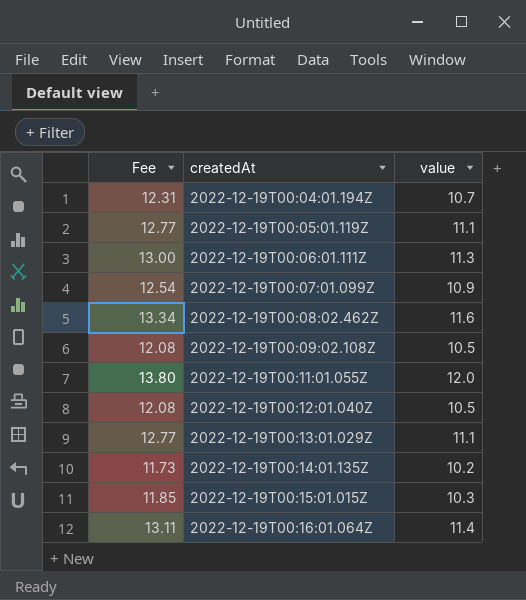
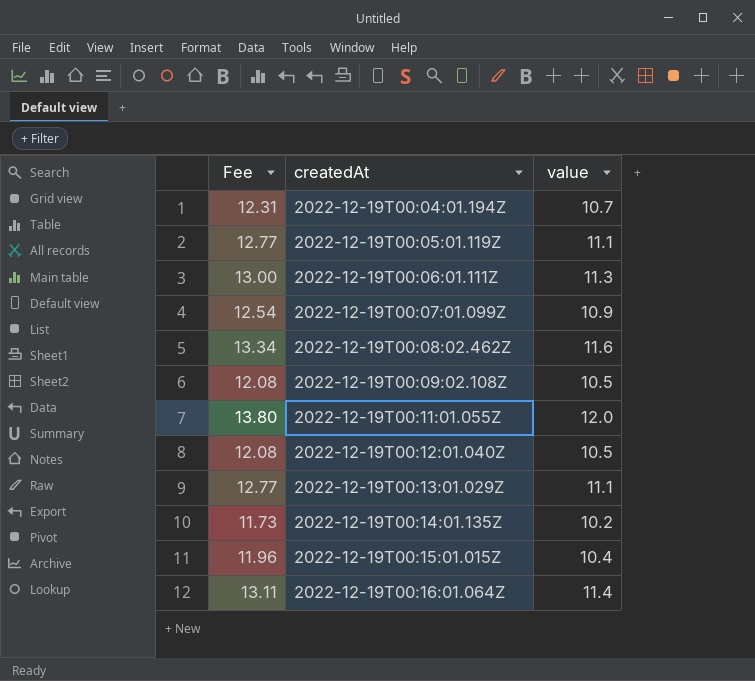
2022-12-19T00:15:01.015Z | Fee: 11.85 -> 11.96
2022-12-19T00:15:01.015Z | value: 10.3 -> 10.4

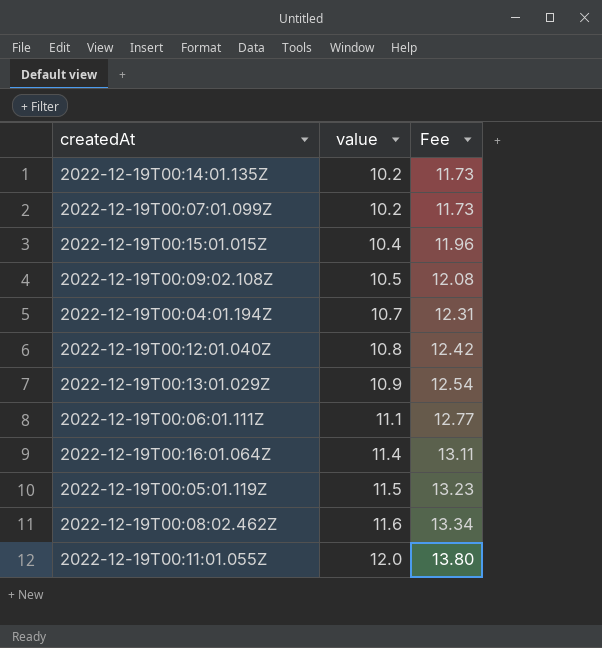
row order: createdAt ascending -> value ascending
column Fee | position: 1 -> 3
2022-12-19T00:07:01.099Z | value: 10.9 -> 10.2
2022-12-19T00:07:01.099Z | Fee: 12.54 -> 11.73
2022-12-19T00:12:01.040Z | value: 10.5 -> 10.8
2022-12-19T00:12:01.040Z | Fee: 12.08 -> 12.42
2022-12-19T00:13:01.029Z | value: 11.1 -> 10.9
2022-12-19T00:13:01.029Z | Fee: 12.77 -> 12.54
2022-12-19T00:06:01.111Z | value: 11.3 -> 11.1
2022-12-19T00:06:01.111Z | Fee: 13.00 -> 12.77
2022-12-19T00:05:01.119Z | value: 11.1 -> 11.5
2022-12-19T00:05:01.119Z | Fee: 12.77 -> 13.23

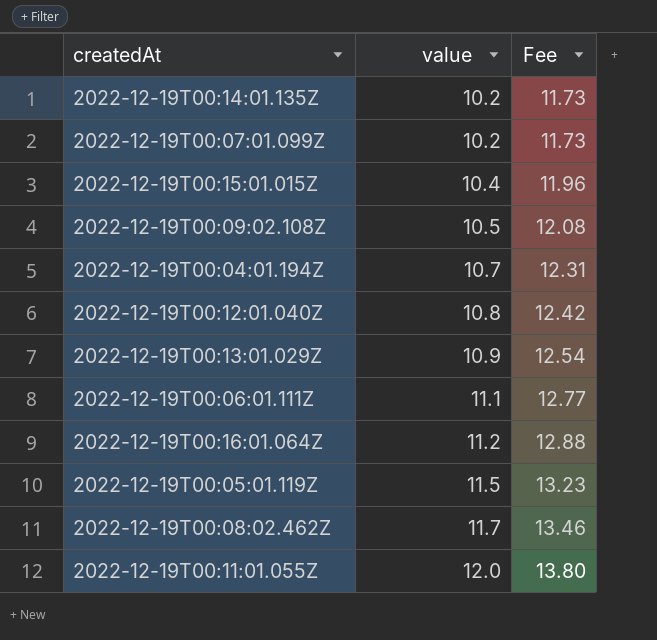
2022-12-19T00:16:01.064Z | value: 11.4 -> 11.2
2022-12-19T00:16:01.064Z | Fee: 13.11 -> 12.88
2022-12-19T00:08:02.462Z | value: 11.6 -> 11.7
2022-12-19T00:08:02.462Z | Fee: 13.34 -> 13.46

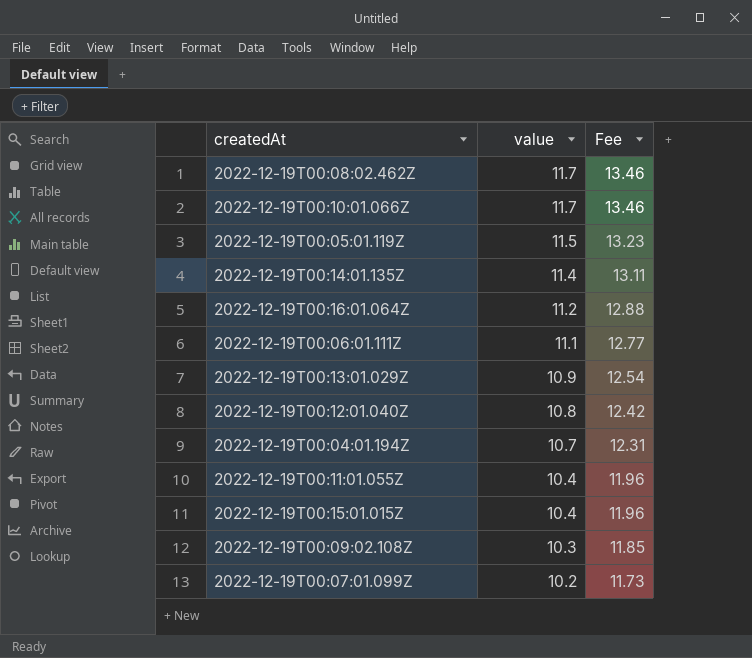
row order: value ascending -> value descending
row 2022-12-19T00:10:01.066Z: none -> 11.7 | 13.46
2022-12-19T00:14:01.135Z | value: 10.2 -> 11.4
2022-12-19T00:14:01.135Z | Fee: 11.73 -> 13.11
2022-12-19T00:11:01.055Z | value: 12.0 -> 10.4
2022-12-19T00:11:01.055Z | Fee: 13.80 -> 11.96
2022-12-19T00:09:02.108Z | value: 10.5 -> 10.3
2022-12-19T00:09:02.108Z | Fee: 12.08 -> 11.85

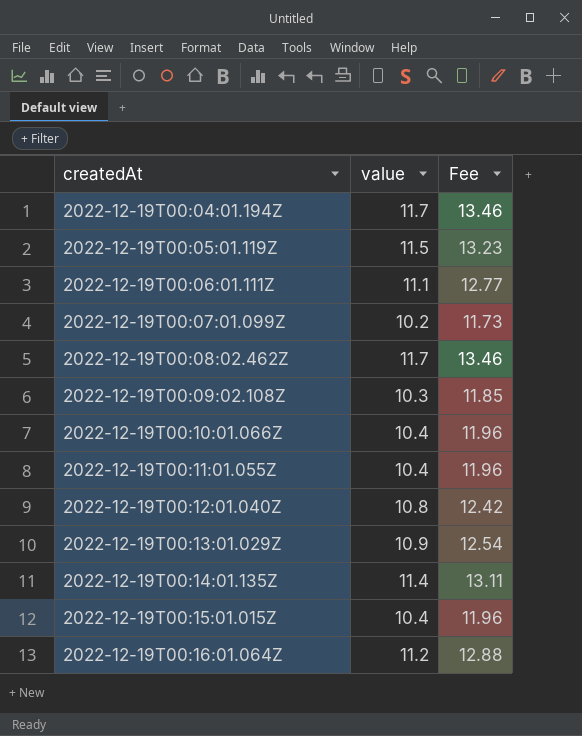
row order: value descending -> createdAt ascending
2022-12-19T00:04:01.194Z | value: 10.7 -> 11.7
2022-12-19T00:04:01.194Z | Fee: 12.31 -> 13.46
2022-12-19T00:10:01.066Z | value: 11.7 -> 10.4
2022-12-19T00:10:01.066Z | Fee: 13.46 -> 11.96

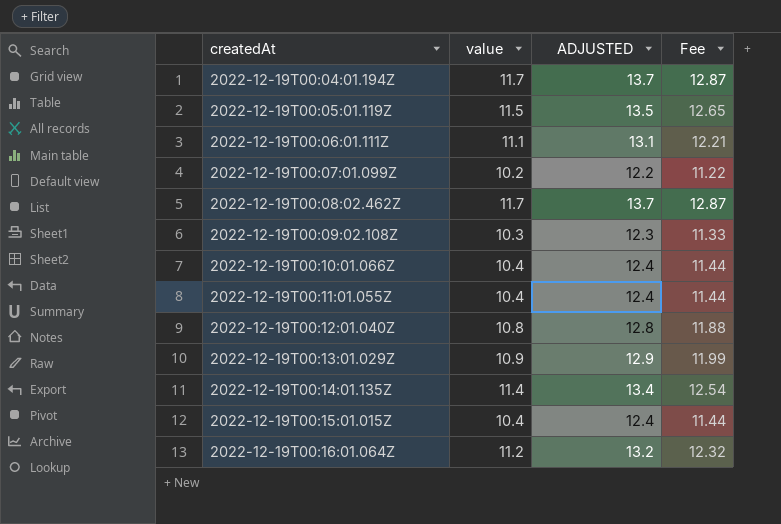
column ADJUSTED | formula: none -> [value] + 2
column Fee | formula: [value] * 1.15 -> [value] * 1.1

